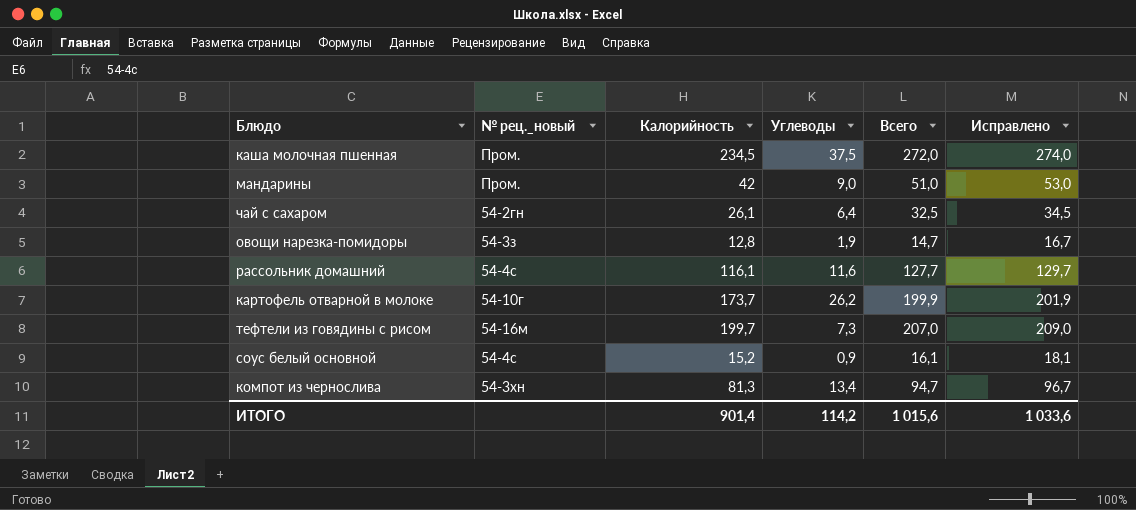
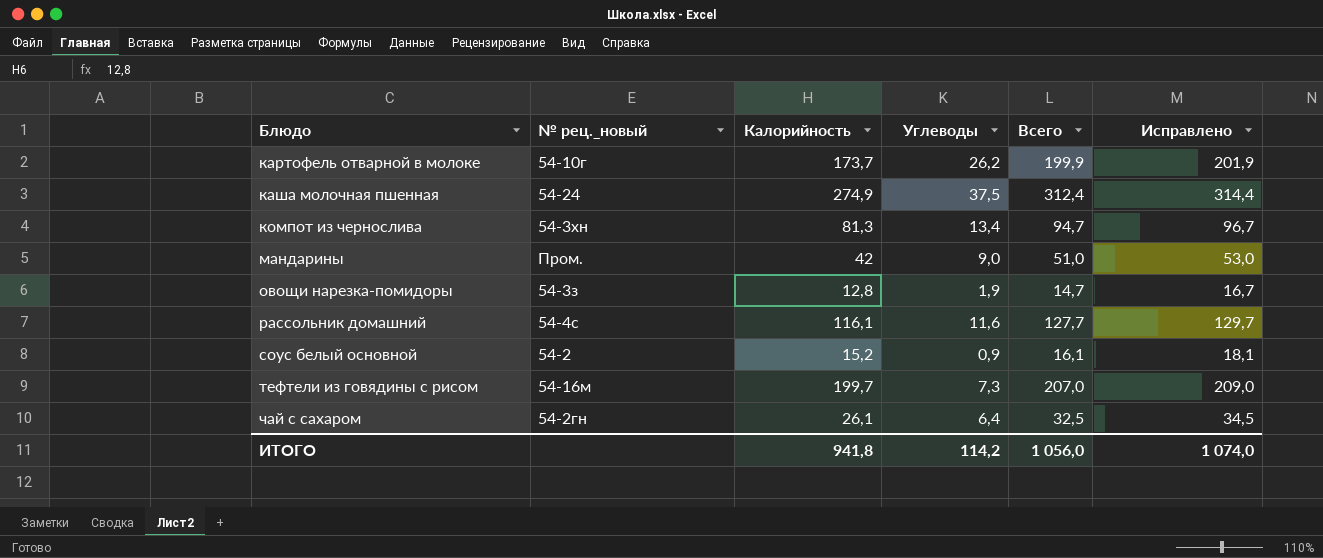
row order: none -> Блюдо ascending
каша молочная пшенная | № рец._новый: Пром. -> 54-24
каша молочная пшенная | Калорийность: 234,5 -> 274,9
каша молочная пшенная | Всего: 272,0 -> 312,4
каша молочная пшенная | Исправлено: 274,0 -> 314,4
соус белый основной | № рец._новый: 54-4с -> 54-2
ИТОГО | Калорийность: 901,4 -> 941,8
ИТОГО | Всего: 1 015,6 -> 1 056,0
ИТОГО | Исправлено: 1 033,6 -> 1 074,0

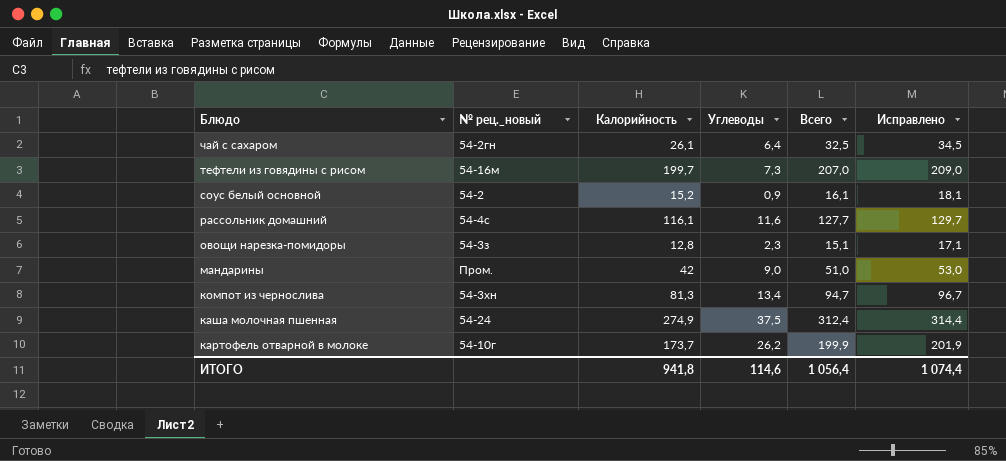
row order: Блюдо ascending -> Блюдо descending
овощи нарезка-помидоры | Углеводы: 1,9 -> 2,3
овощи нарезка-помидоры | Всего: 14,7 -> 15,1
овощи нарезка-помидоры | Исправлено: 16,7 -> 17,1
ИТОГО | Углеводы: 114,2 -> 114,6
ИТОГО | Всего: 1 056,0 -> 1 056,4
ИТОГО | Исправлено: 1 074,0 -> 1 074,4

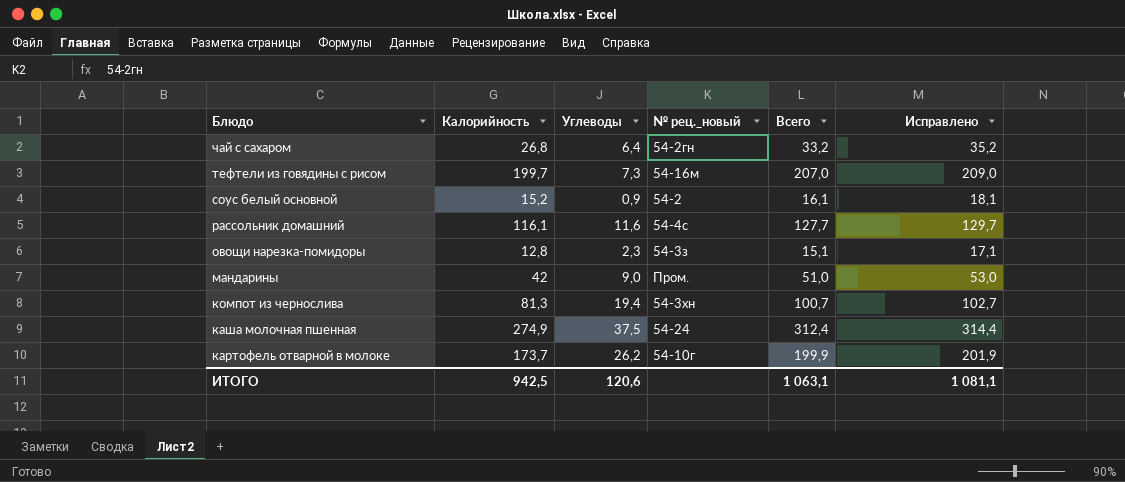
column № рец._новый | position: 2 -> 4
чай с сахаром | Калорийность: 26,1 -> 26,8
чай с сахаром | Всего: 32,5 -> 33,2
чай с сахаром | Исправлено: 34,5 -> 35,2
компот из чернослива | Углеводы: 13,4 -> 19,4
компот из чернослива | Всего: 94,7 -> 100,7
компот из чернослива | Исправлено: 96,7 -> 102,7
ИТОГО | Калорийность: 941,8 -> 942,5
ИТОГО | Углеводы: 114,6 -> 120,6
ИТОГО | Всего: 1 056,4 -> 1 063,1
ИТОГО | Исправлено: 1 074,4 -> 1 081,1

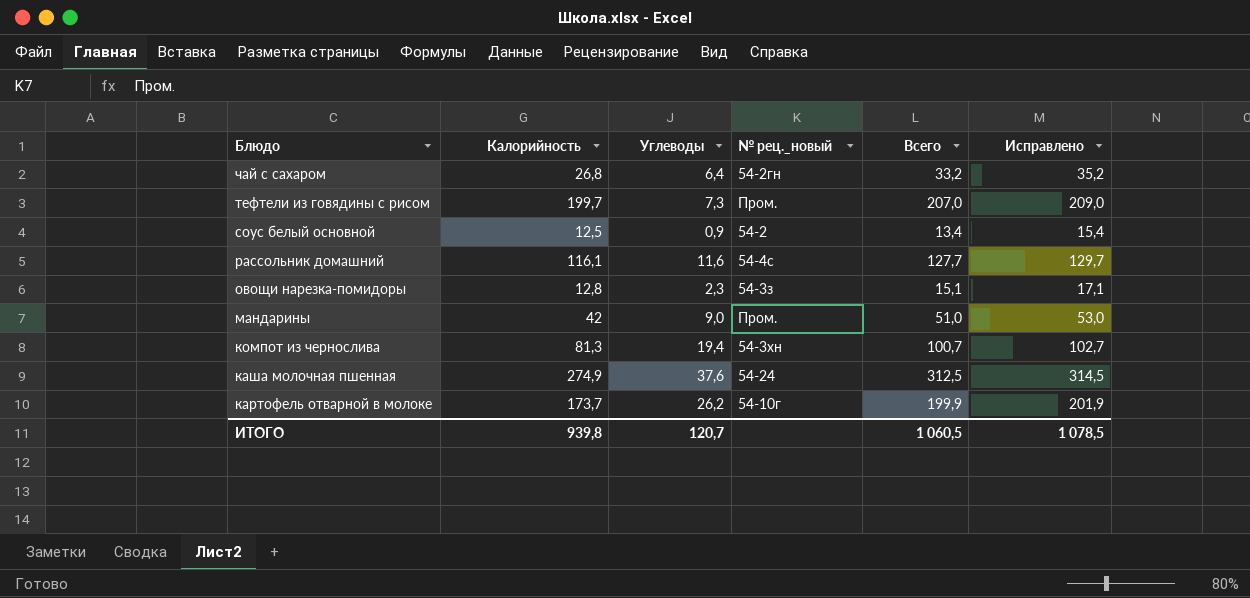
тефтели из говядины с рисом | № рец._новый: 54-16м -> Пром.
соус белый основной | Калорийность: 15,2 -> 12,5
соус белый основной | Всего: 16,1 -> 13,4
соус белый основной | Исправлено: 18,1 -> 15,4
каша молочная пшенная | Углеводы: 37,5 -> 37,6
каша молочная пшенная | Всего: 312,4 -> 312,5
каша молочная пшенная | Исправлено: 314,4 -> 314,5
ИТОГО | Калорийность: 942,5 -> 939,8
ИТОГО | Углеводы: 120,6 -> 120,7
ИТОГО | Всего: 1 063,1 -> 1 060,5
ИТОГО | Исправлено: 1 081,1 -> 1 078,5

